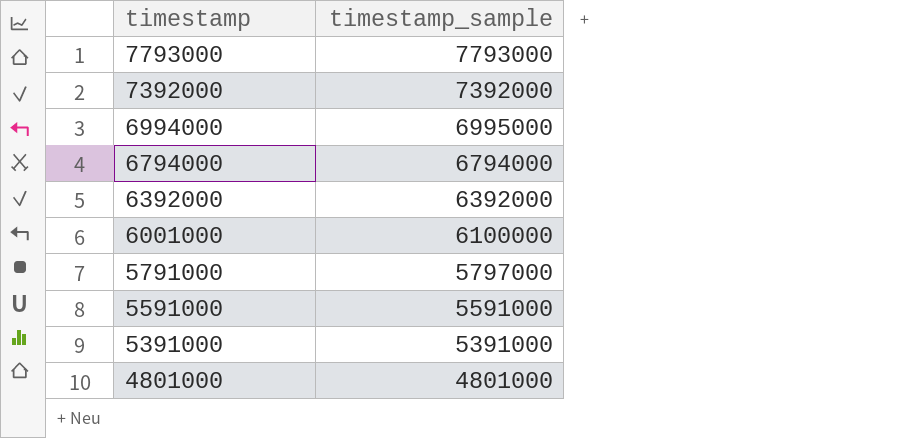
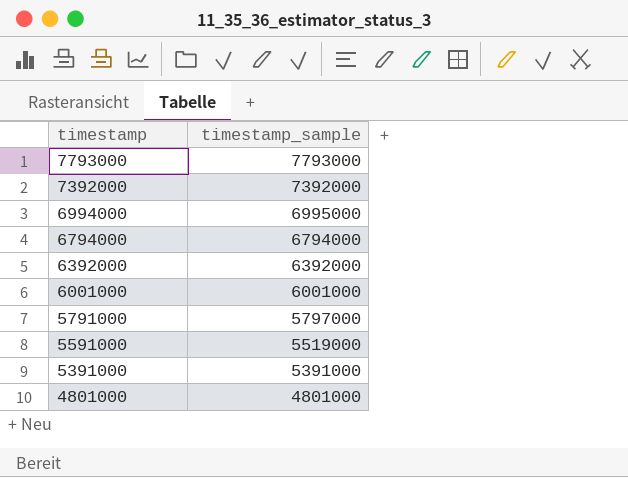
6001000 | timestamp_sample: 6100000 -> 6001000
5591000 | timestamp_sample: 5591000 -> 5519000

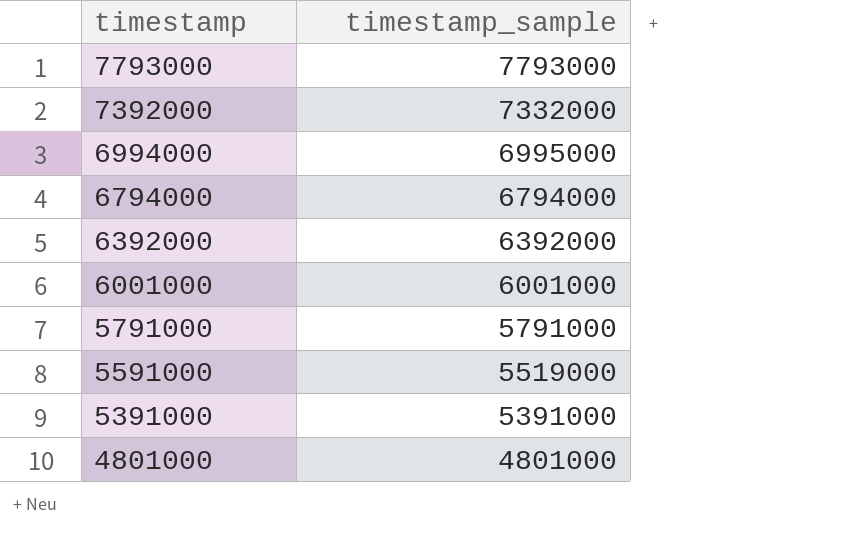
7392000 | timestamp_sample: 7392000 -> 7332000
5791000 | timestamp_sample: 5797000 -> 5791000

